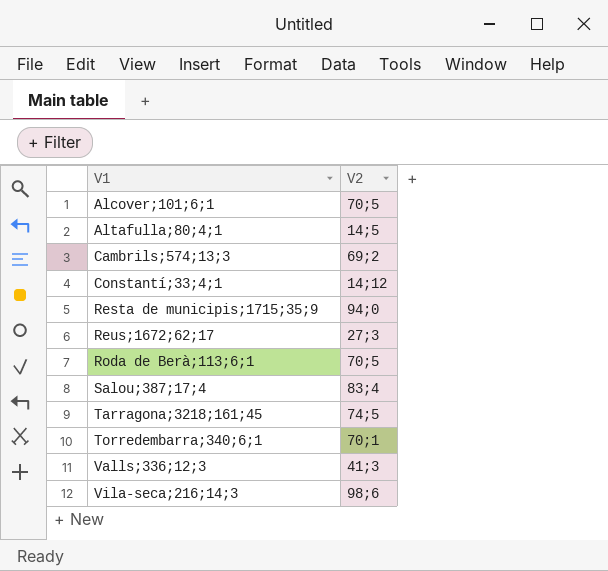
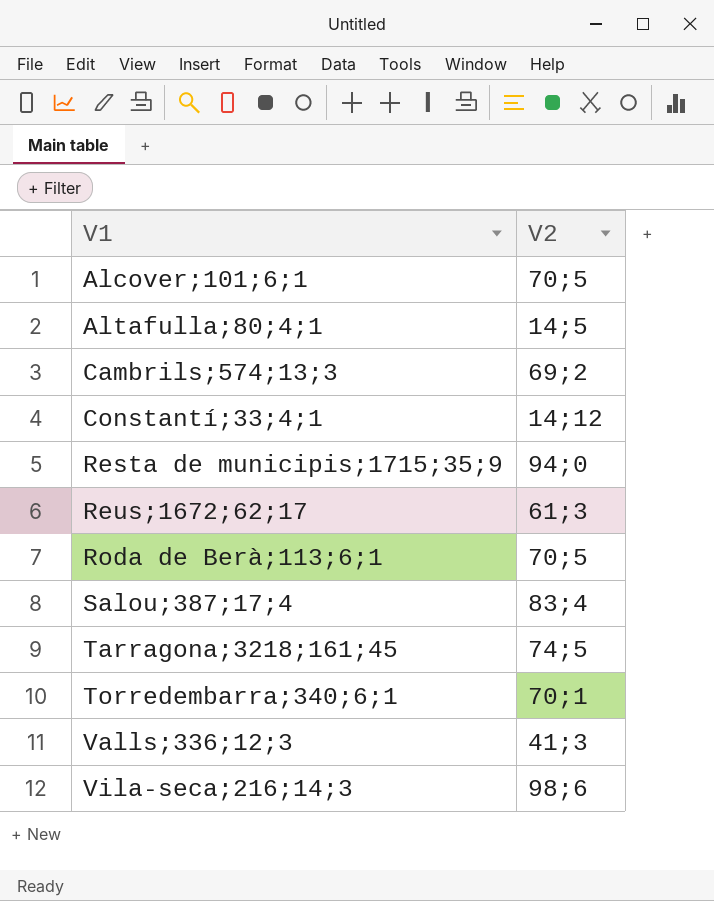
Reus;1672;62;17 | V2: 27;3 -> 61;3

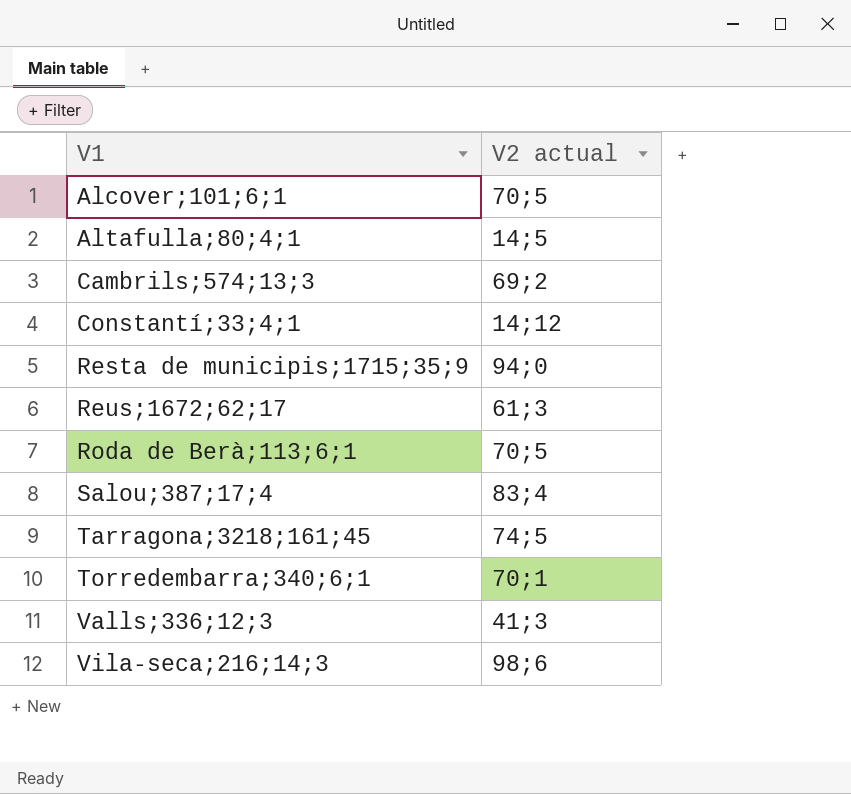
column name: V2 -> V2 actual

